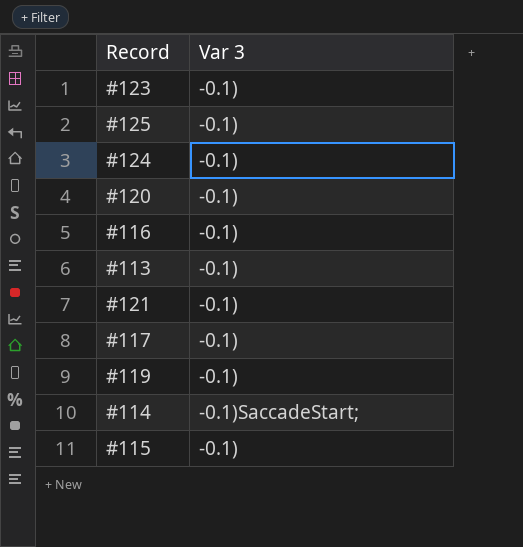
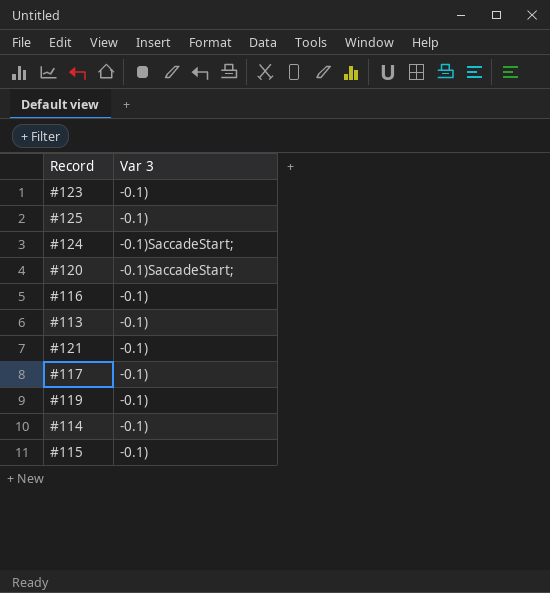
#124 | Var 3: -0.1) -> -0.1)SaccadeStart;
#120 | Var 3: -0.1) -> -0.1)SaccadeStart;
#114 | Var 3: -0.1)SaccadeStart; -> -0.1)

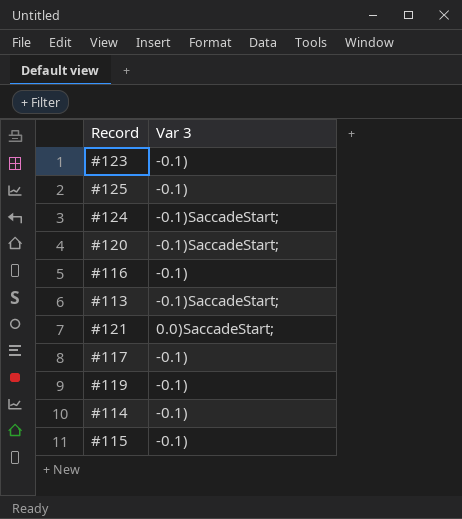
#113 | Var 3: -0.1) -> -0.1)SaccadeStart;
#121 | Var 3: -0.1) -> 0.0)SaccadeStart;

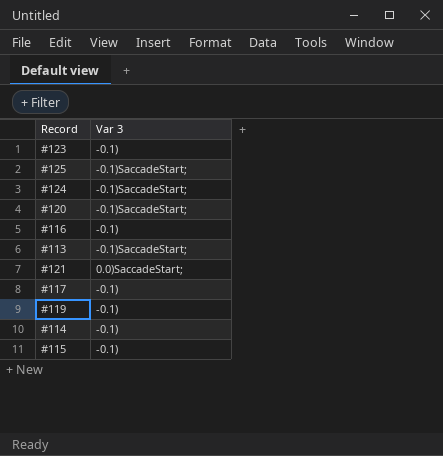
#125 | Var 3: -0.1) -> -0.1)SaccadeStart;

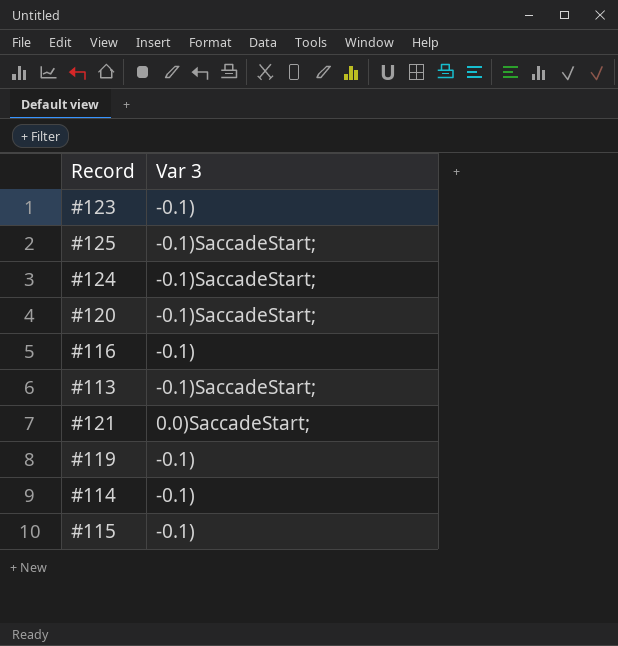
row #117: -0.1) -> none

